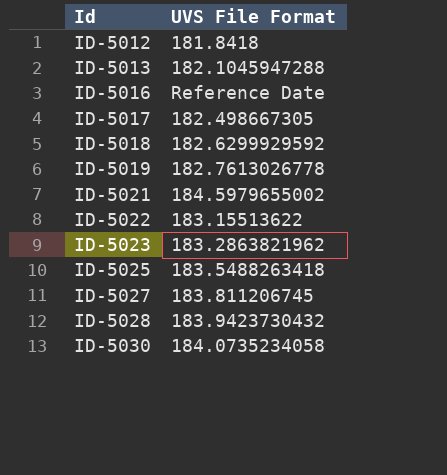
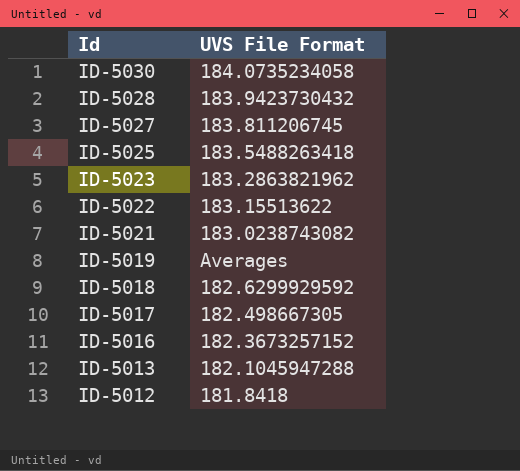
row order: Id ascending -> Id descending
ID-5021 | UVS File Format: 184.5979655002 -> 183.0238743082
ID-5019 | UVS File Format: 182.7613026778 -> Averages
ID-5016 | UVS File Format: Reference Date -> 182.3673257152

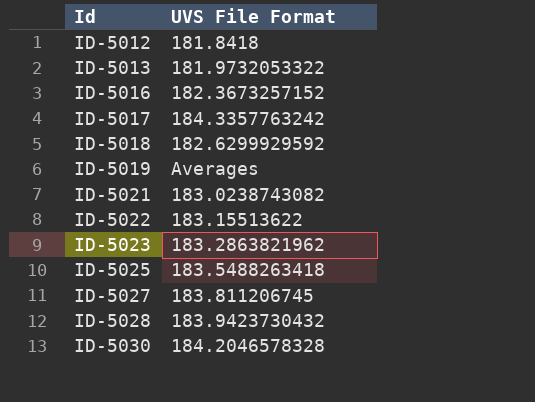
row order: Id descending -> Id ascending
ID-5013 | UVS File Format: 182.1045947288 -> 181.9732053322
ID-5017 | UVS File Format: 182.498667305 -> 184.3357763242
ID-5030 | UVS File Format: 184.0735234058 -> 184.2046578328

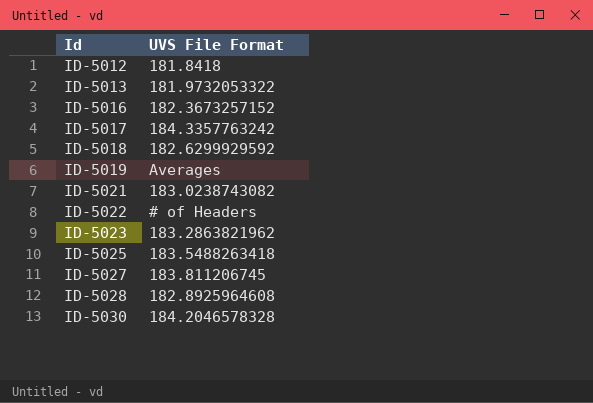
ID-5022 | UVS File Format: 183.15513622 -> # of Headers
ID-5028 | UVS File Format: 183.9423730432 -> 182.8925964608

